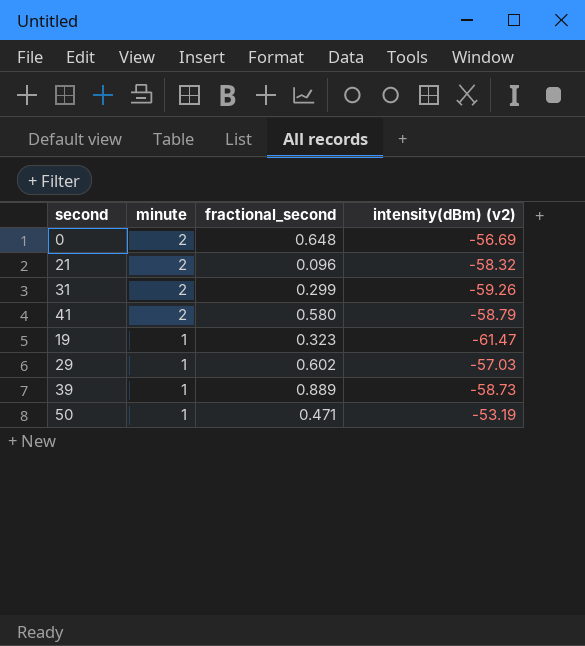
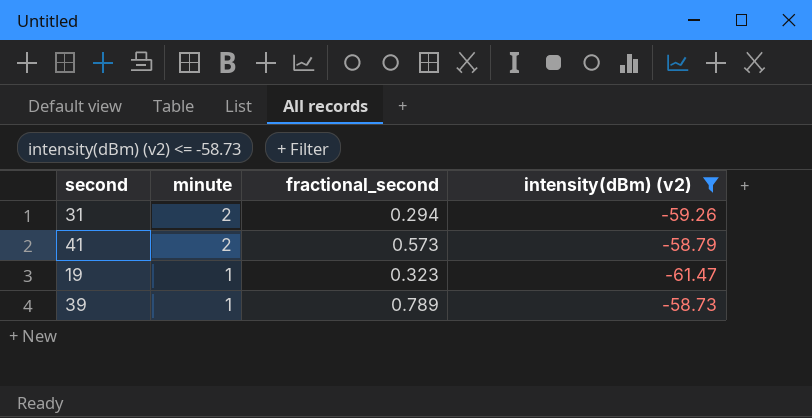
filter: none -> intensity(dBm) (v2) <= -58.73
31 | fractional_second: 0.299 -> 0.294
41 | fractional_second: 0.580 -> 0.573
39 | fractional_second: 0.889 -> 0.789

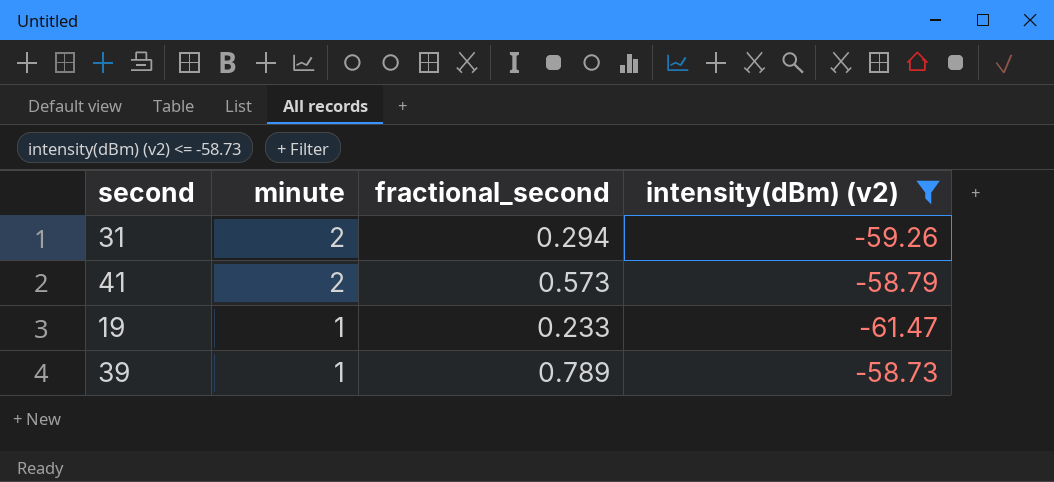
19 | fractional_second: 0.323 -> 0.233

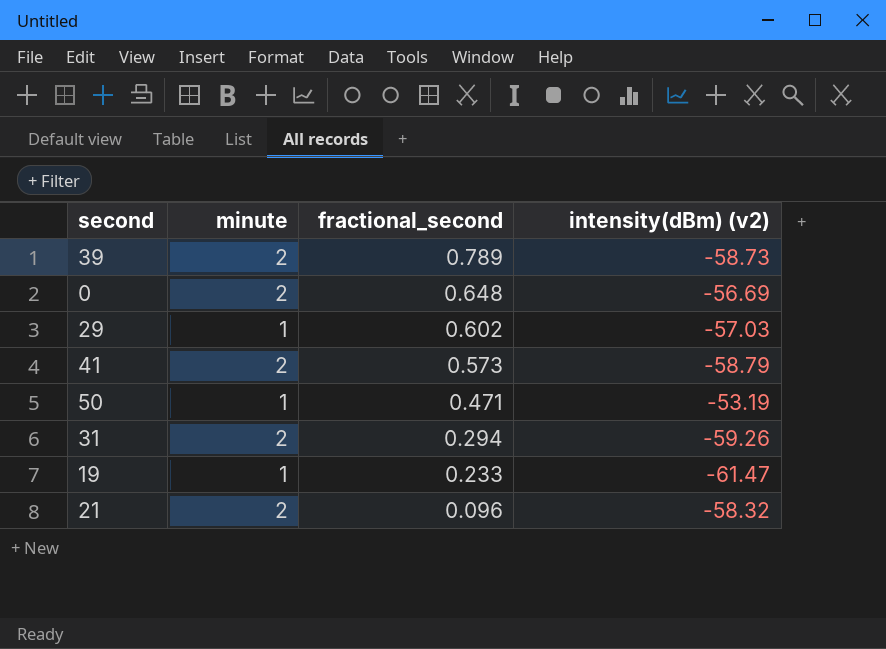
filter: intensity(dBm) (v2) <= -58.73 -> none
row order: minute descending -> fractional_second descending
39 | minute: 1 -> 2

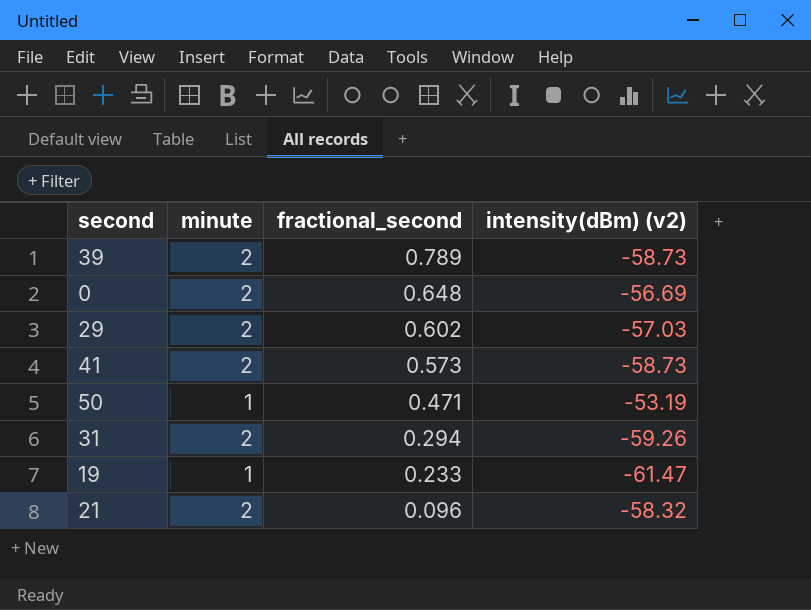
29 | minute: 1 -> 2
41 | intensity(dBm) (v2): -58.79 -> -58.73

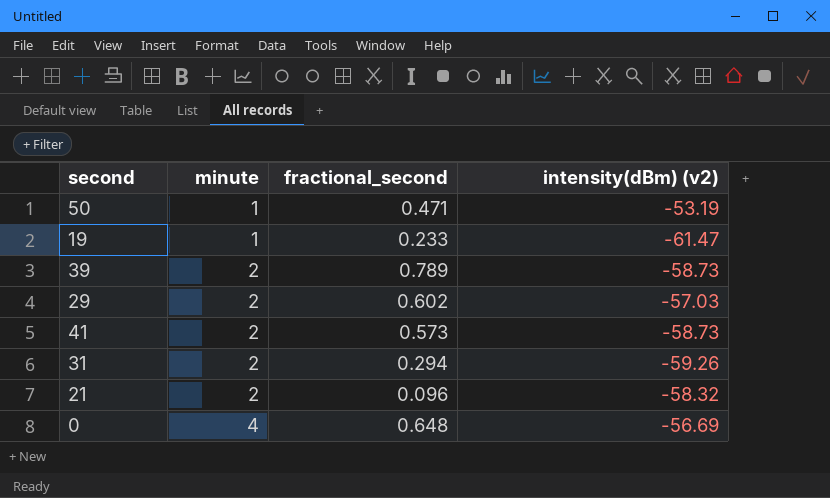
row order: fractional_second descending -> minute ascending
0 | minute: 2 -> 4

